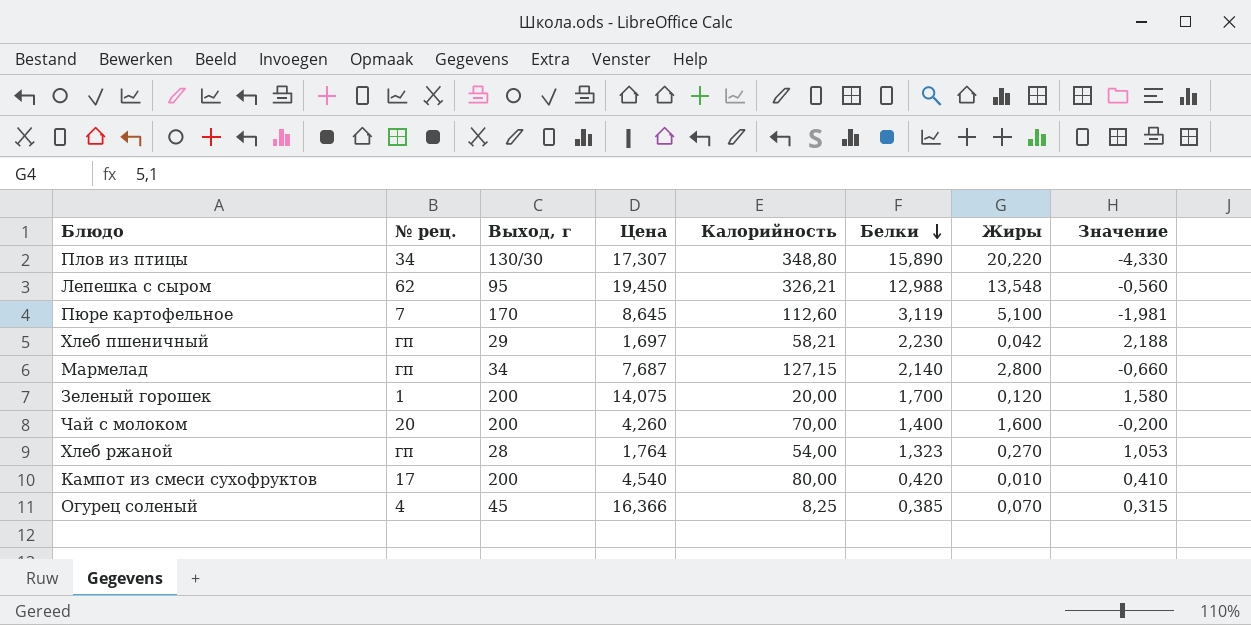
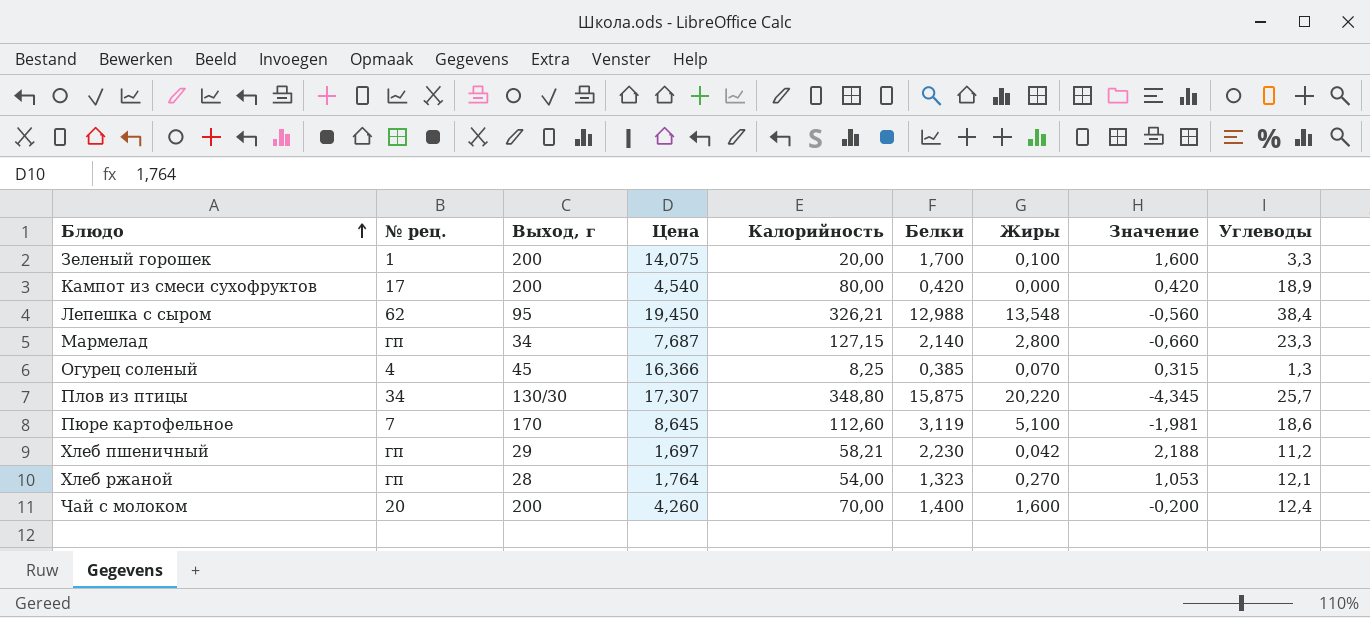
row order: Белки descending -> Блюдо ascending
column Углеводы | position: none -> 9
Зеленый горошек | Жиры: 0,120 -> 0,100
Зеленый горошек | Значение: 1,580 -> 1,600
Кампот из смеси сухофруктов | Жиры: 0,010 -> 0,000
Кампот из смеси сухофруктов | Значение: 0,410 -> 0,420
Плов из птицы | Белки: 15,890 -> 15,875
Плов из птицы | Значение: -4,330 -> -4,345

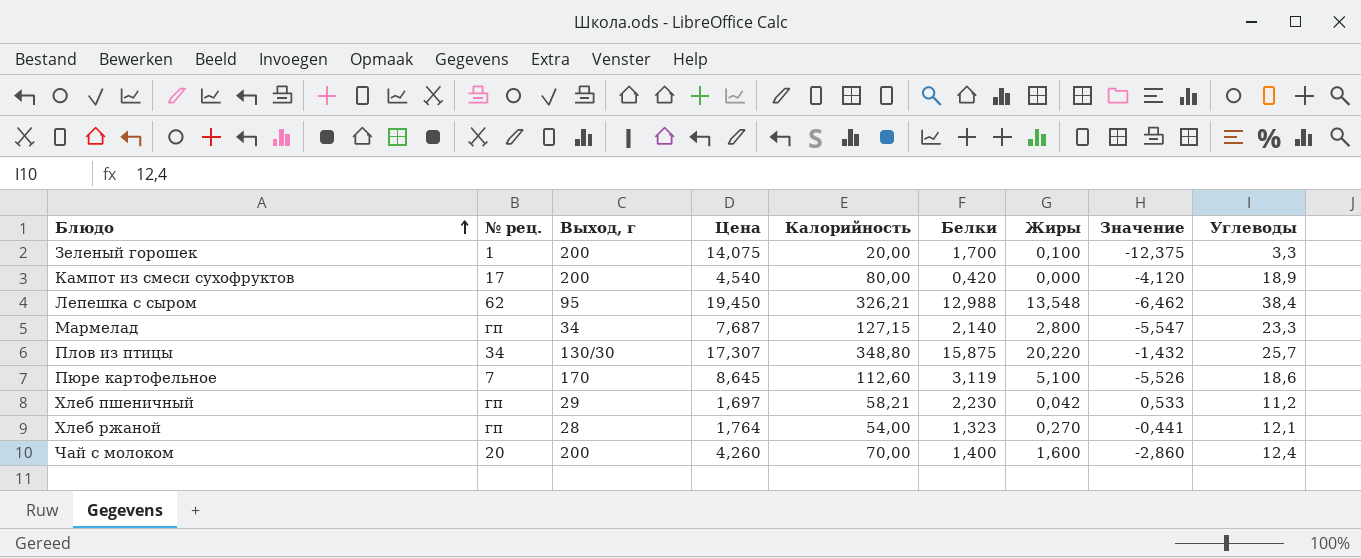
column Значение | formula: [Белки] - [Жиры] -> [Белки] - [Цена]
row Огурец соленый: 4 | 45 | 16,366 | 8,25 | 0,385 | 0,070 | 0,315 | 1,3 -> none

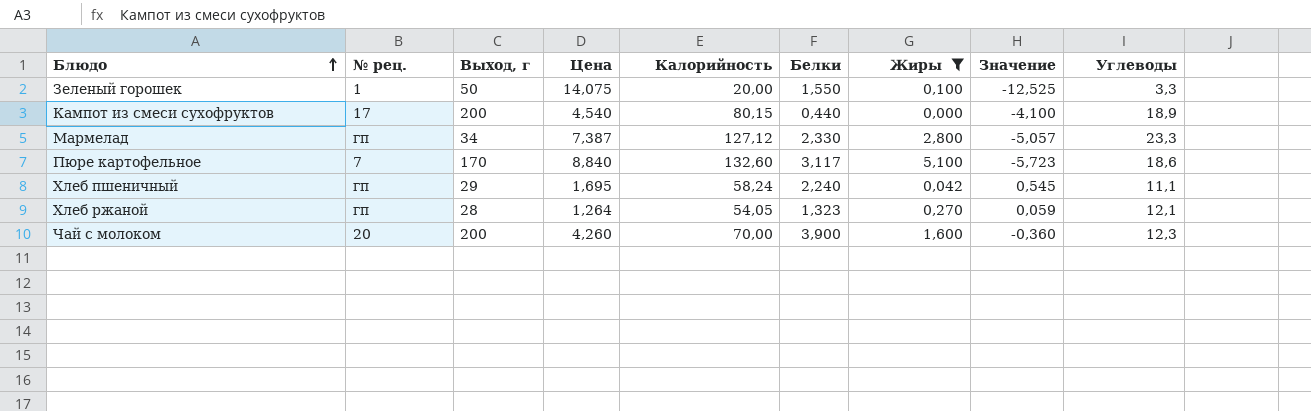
filter: none -> Жиры <= 5,100
Зеленый горошек | Выход, г: 200 -> 50
Зеленый горошек | Белки: 1,700 -> 1,550
Зеленый горошек | Значение: -12,375 -> -12,525
Кампот из смеси сухофруктов | Калорийность: 80,00 -> 80,15
Кампот из смеси сухофруктов | Белки: 0,420 -> 0,440
Кампот из смеси сухофруктов | Значение: -4,120 -> -4,100
Мармелад | Цена: 7,687 -> 7,387
Мармелад | Калорийность: 127,15 -> 127,12
Мармелад | Белки: 2,140 -> 2,330
Мармелад | Значение: -5,547 -> -5,057
Пюре картофельное | Цена: 8,645 -> 8,840
Пюре картофельное | Калорийность: 112,60 -> 132,60
Пюре картофельное | Белки: 3,119 -> 3,117
Пюре картофельное | Значение: -5,526 -> -5,723
Хлеб пшеничный | Цена: 1,697 -> 1,695
Хлеб пшеничный | Калорийность: 58,21 -> 58,24
Хлеб пшеничный | Белки: 2,230 -> 2,240
Хлеб пшеничный | Значение: 0,533 -> 0,545
Хлеб пшеничный | Углеводы: 11,2 -> 11,1
Хлеб ржаной | Цена: 1,764 -> 1,264
Хлеб ржаной | Калорийность: 54,00 -> 54,05
Хлеб ржаной | Значение: -0,441 -> 0,059
Чай с молоком | Белки: 1,400 -> 3,900
Чай с молоком | Значение: -2,860 -> -0,360
Чай с молоком | Углеводы: 12,4 -> 12,3

